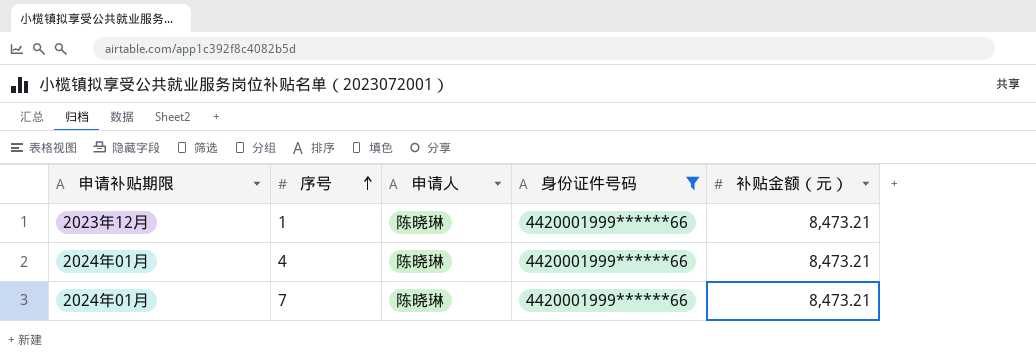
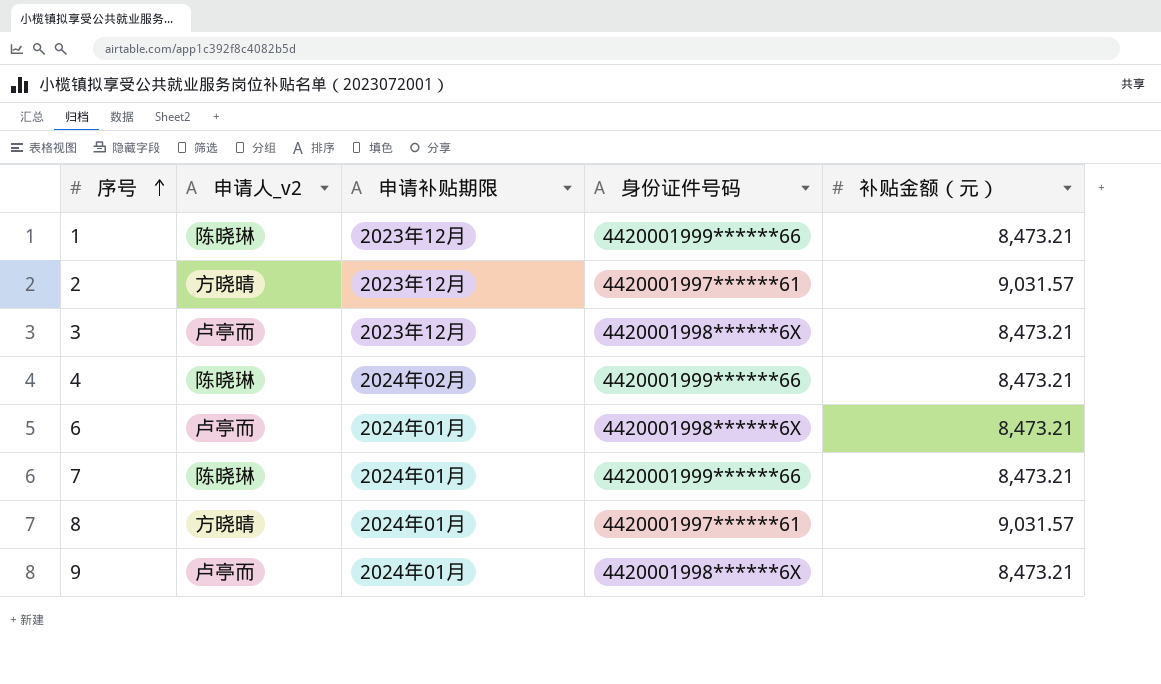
filter: 身份证件号码 = 4420001999******66 -> none
column name: 申请人 -> 申请人_v2
column 申请补贴期限 | position: 1 -> 3
4 | 申请补贴期限: 2024年01月 -> 2024年02月

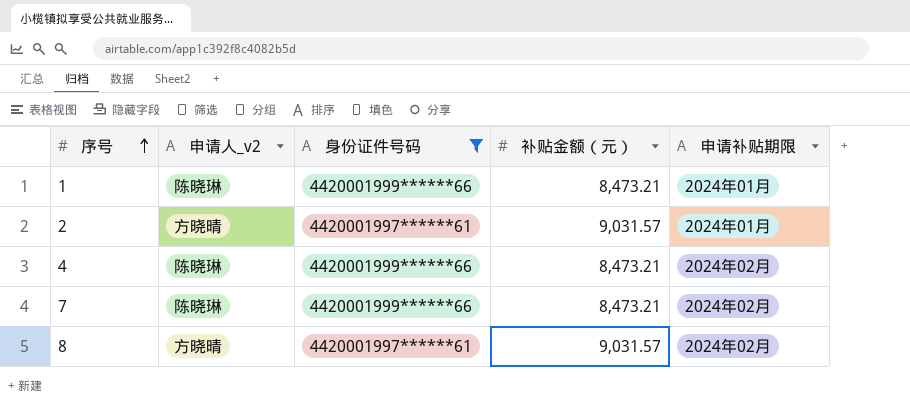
filter: none -> 身份证件号码 != 4420001998******6X
column 申请补贴期限 | position: 3 -> 5
1 | 申请补贴期限: 2023年12月 -> 2024年01月
2 | 申请补贴期限: 2023年12月 -> 2024年01月
7 | 申请补贴期限: 2024年01月 -> 2024年02月
8 | 申请补贴期限: 2024年01月 -> 2024年02月

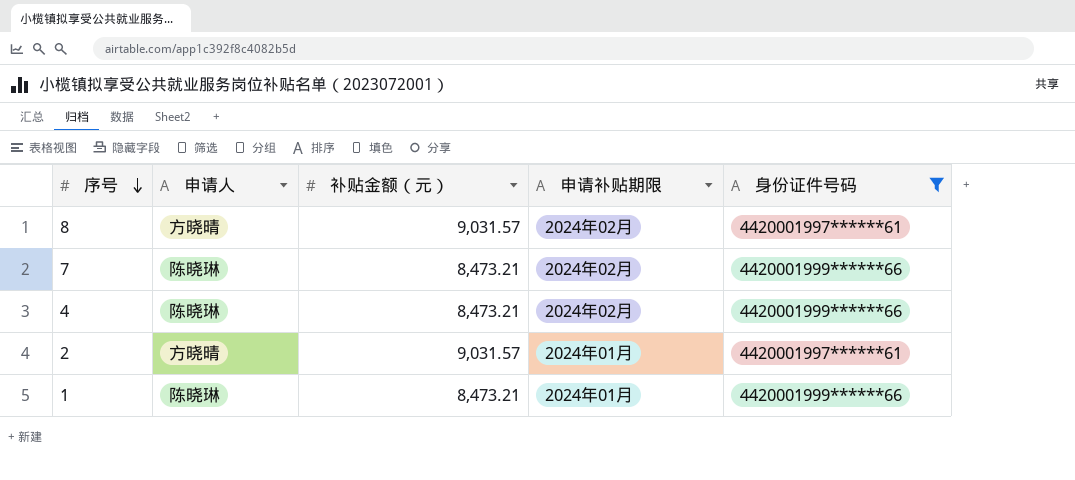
row order: 序号 ascending -> 序号 descending
column name: 申请人_v2 -> 申请人
column 身份证件号码 | position: 3 -> 5

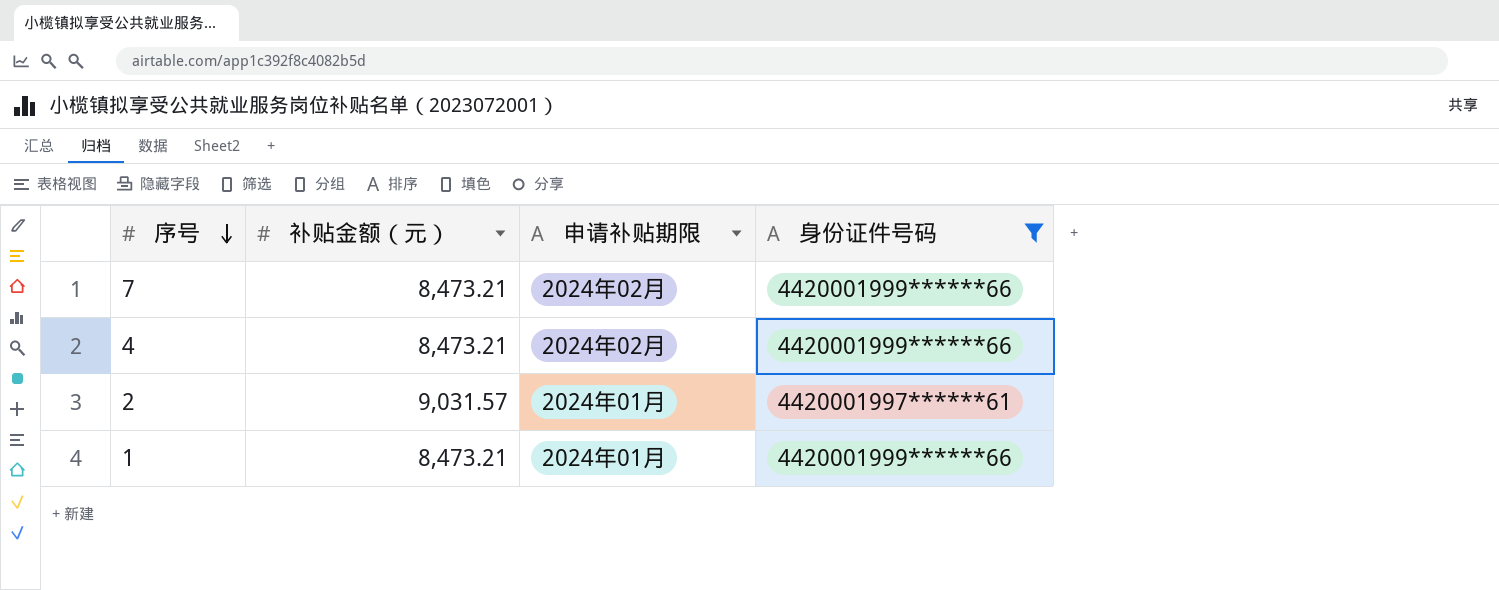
column 申请人 | position: 2 -> none
row 8: 方晓晴 | 9,031.57 | 2024年02月 | 4420001997******61 -> none

